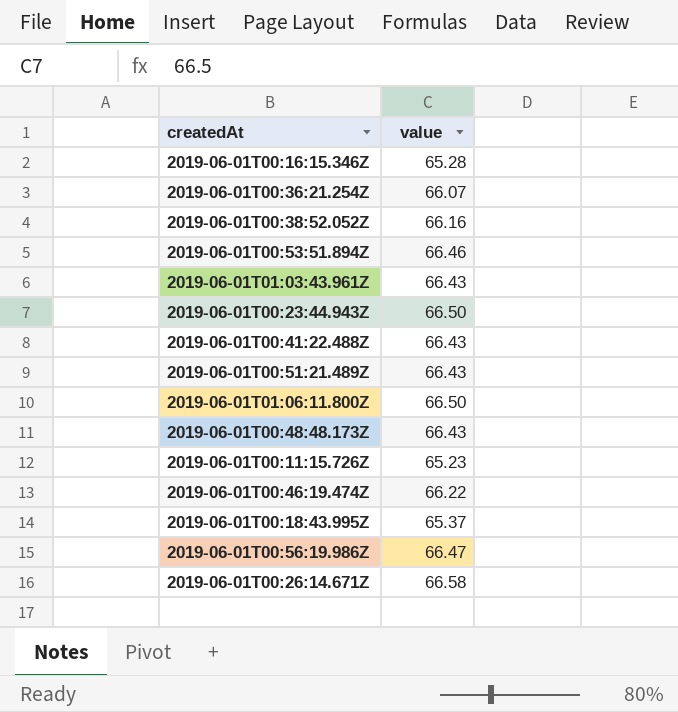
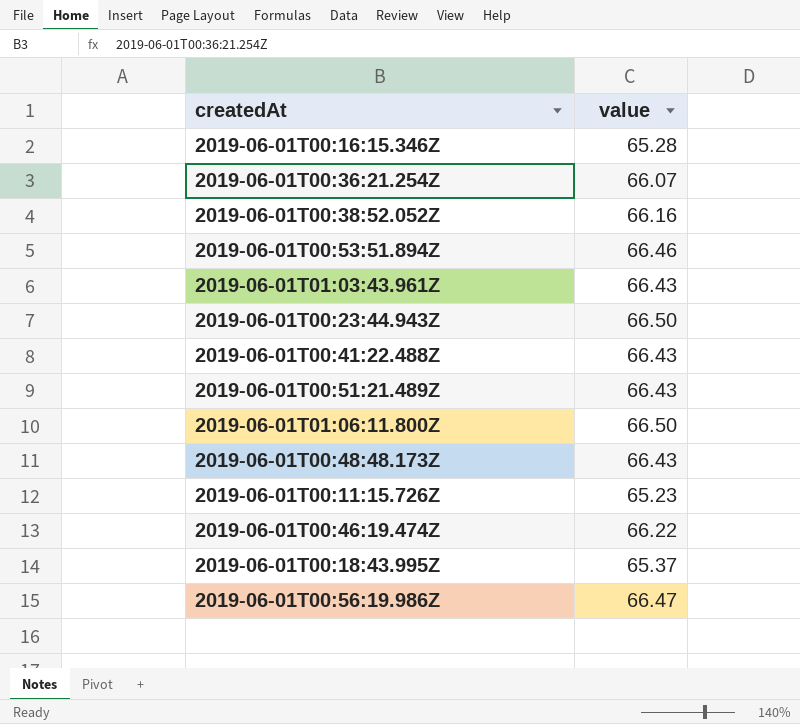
row 2019-06-01T00:26:14.671Z: 66.58 -> none

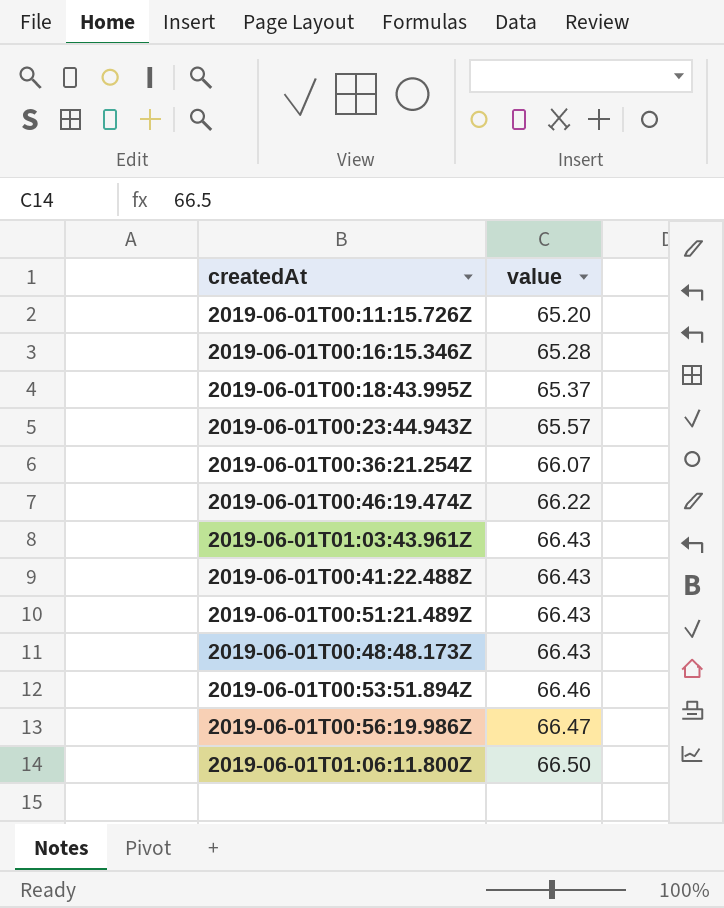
row order: none -> value ascending
row 2019-06-01T00:38:52.052Z: 66.16 -> none
2019-06-01T00:11:15.726Z | value: 65.23 -> 65.20
2019-06-01T00:23:44.943Z | value: 66.50 -> 65.57

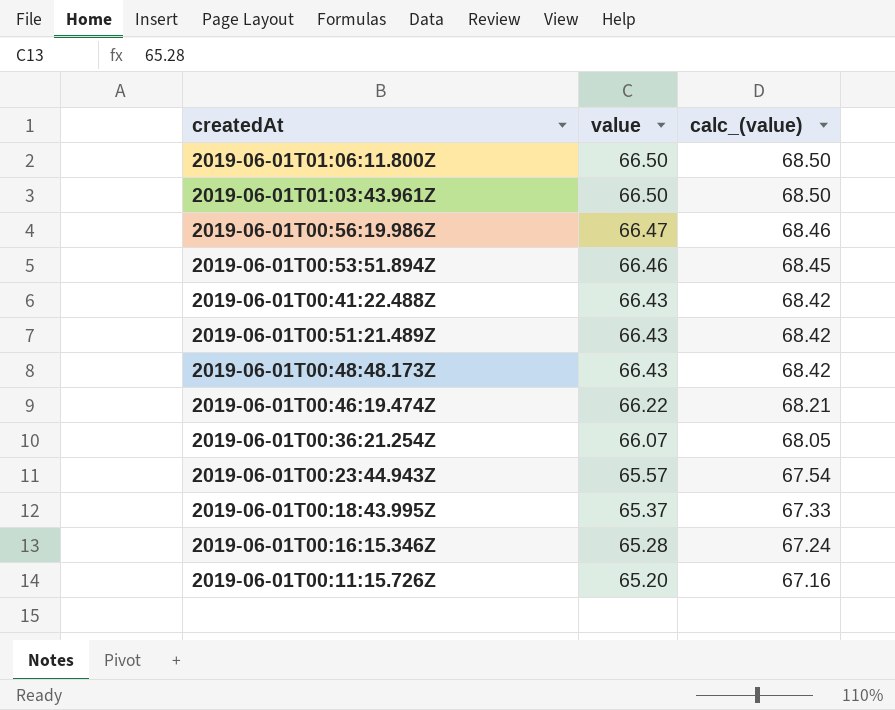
row order: value ascending -> value descending
column calc_(value) | formula: none -> [value] * 1.03
2019-06-01T01:03:43.961Z | value: 66.43 -> 66.50

